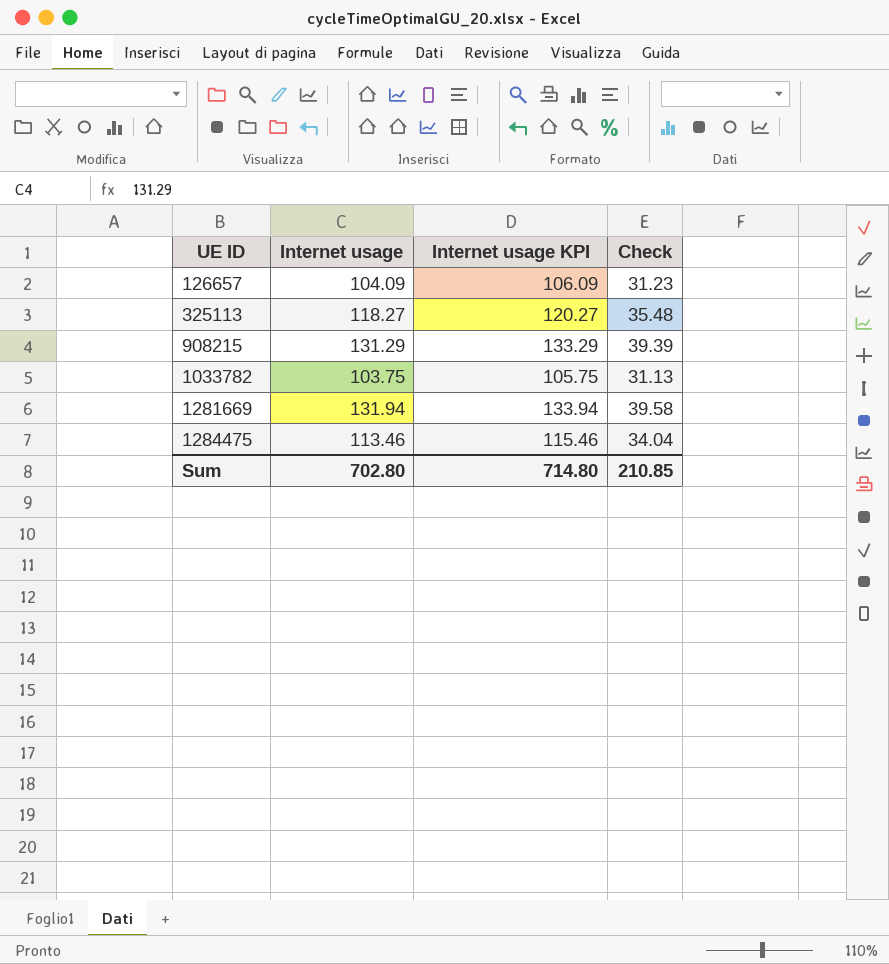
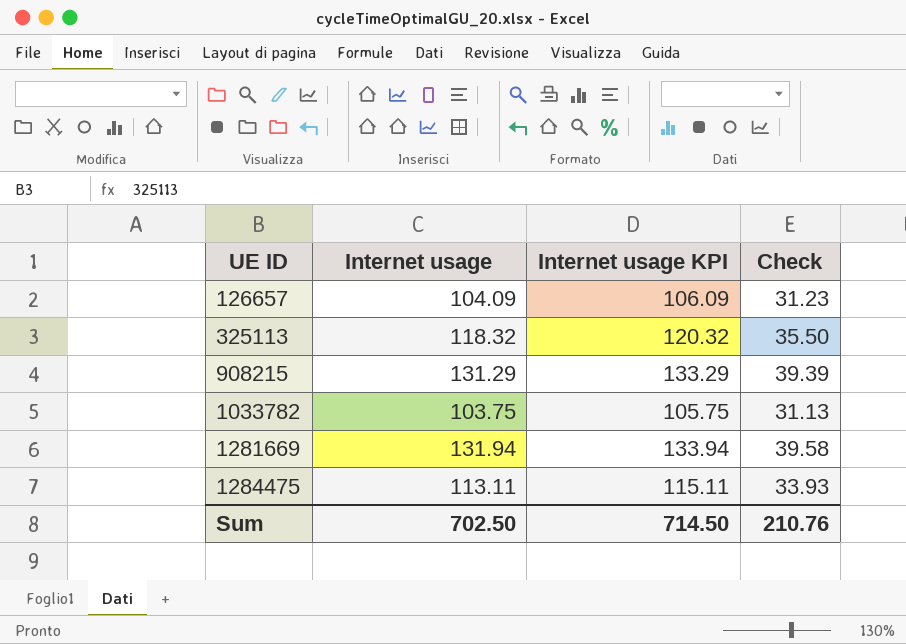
325113 | Internet usage: 118.27 -> 118.32
325113 | Internet usage KPI: 120.27 -> 120.32
325113 | Check: 35.48 -> 35.50
1284475 | Internet usage: 113.46 -> 113.11
1284475 | Internet usage KPI: 115.46 -> 115.11
1284475 | Check: 34.04 -> 33.93
Sum | Internet usage: 702.80 -> 702.50
Sum | Internet usage KPI: 714.80 -> 714.50
Sum | Check: 210.85 -> 210.76

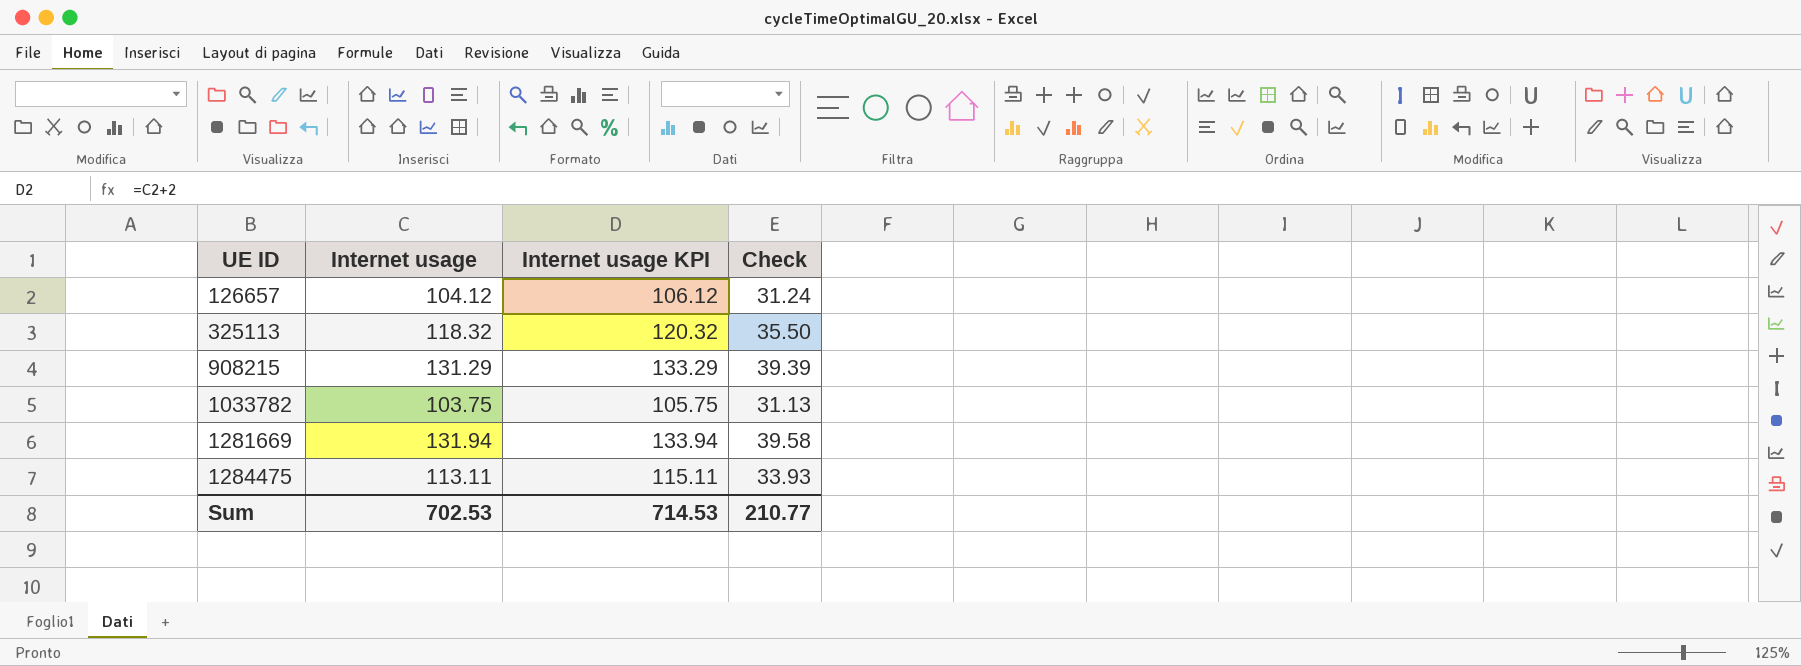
126657 | Internet usage: 104.09 -> 104.12
126657 | Internet usage KPI: 106.09 -> 106.12
126657 | Check: 31.23 -> 31.24
Sum | Internet usage: 702.50 -> 702.53
Sum | Internet usage KPI: 714.50 -> 714.53
Sum | Check: 210.76 -> 210.77

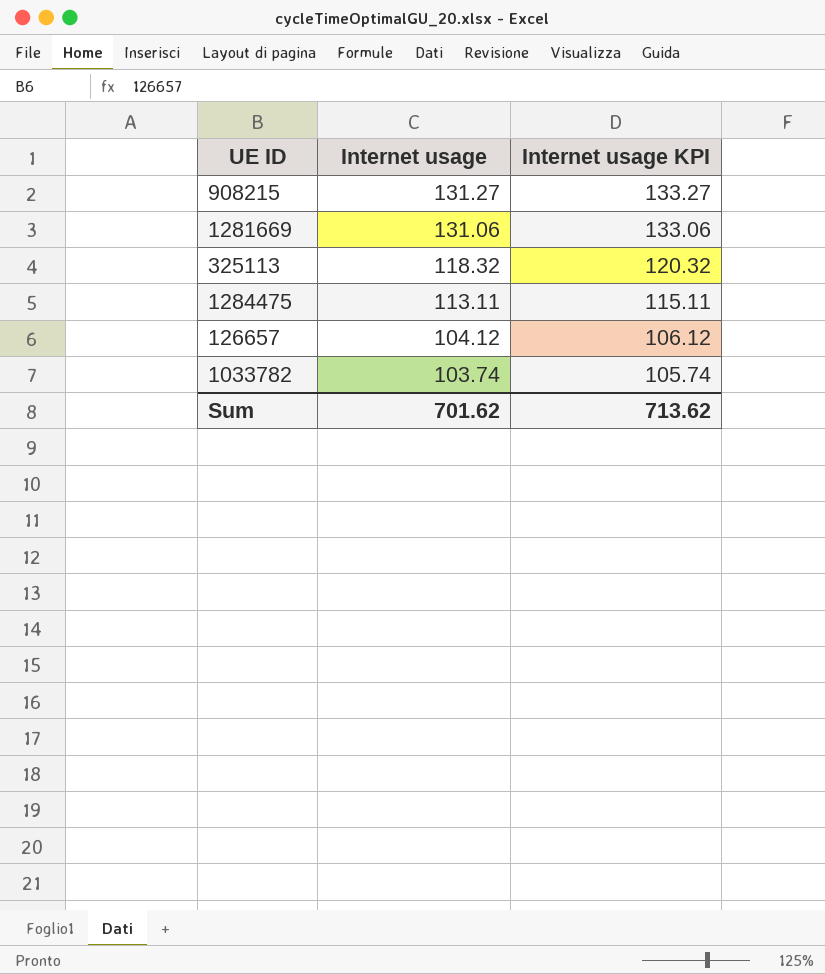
row order: UE ID ascending -> Internet usage descending
column Check | formula: [Internet usage] * 0.3 -> none
908215 | Internet usage: 131.29 -> 131.27
908215 | Internet usage KPI: 133.29 -> 133.27
1281669 | Internet usage: 131.94 -> 131.06
1281669 | Internet usage KPI: 133.94 -> 133.06
1033782 | Internet usage: 103.75 -> 103.74
1033782 | Internet usage KPI: 105.75 -> 105.74
Sum | Internet usage: 702.53 -> 701.62
Sum | Internet usage KPI: 714.53 -> 713.62

